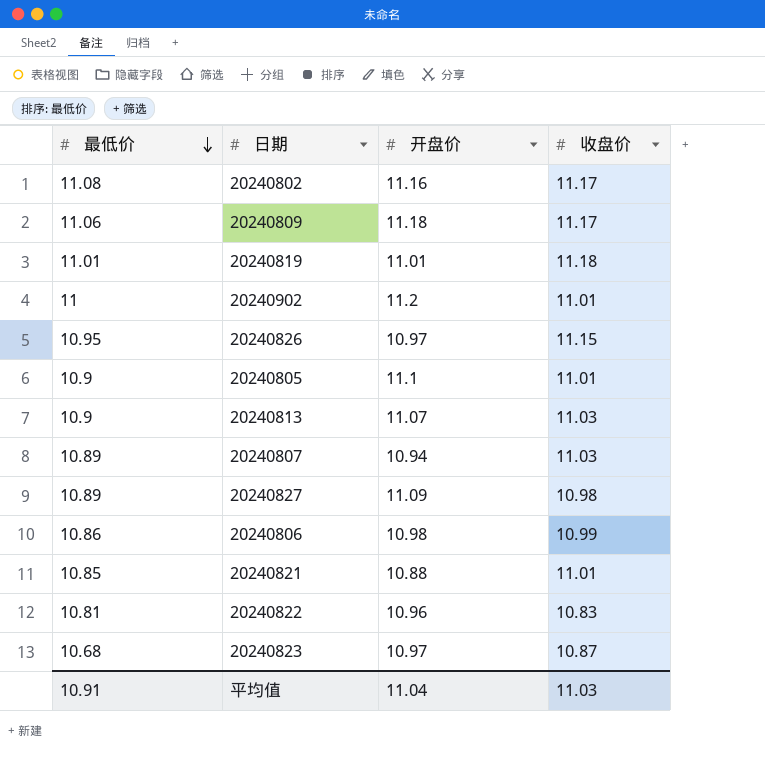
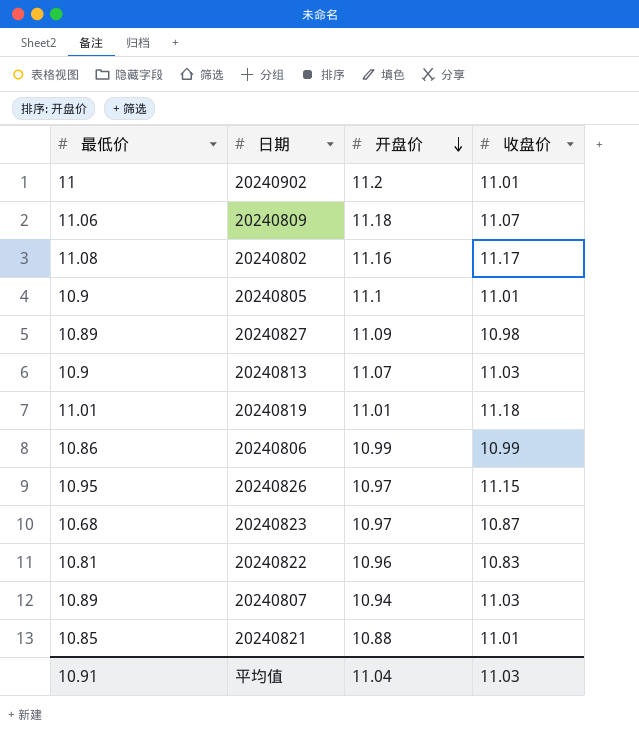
row order: 最低价 descending -> 开盘价 descending
20240809 | 收盘价: 11.17 -> 11.07
20240806 | 开盘价: 10.98 -> 10.99

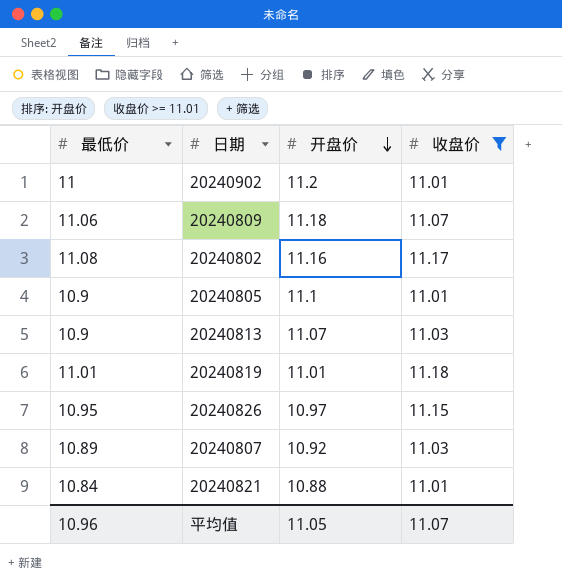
filter: none -> 收盘价 >= 11.01
20240807 | 开盘价: 10.94 -> 10.92
20240821 | 最低价: 10.85 -> 10.84
平均值 | 最低价: 10.91 -> 10.96
平均值 | 开盘价: 11.04 -> 11.05
平均值 | 收盘价: 11.03 -> 11.07

